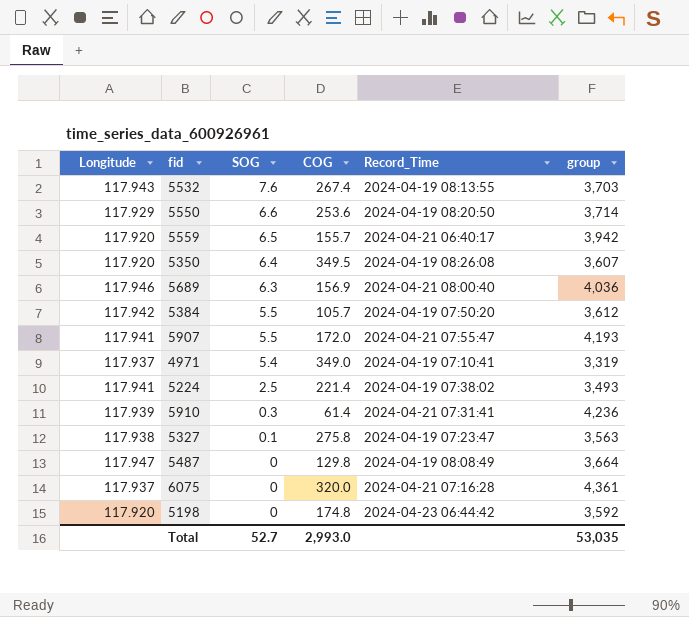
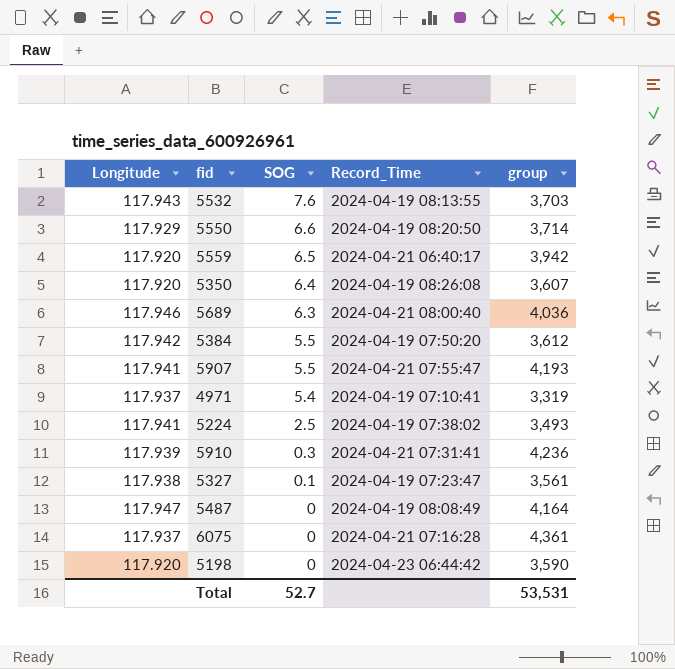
column COG | position: 4 -> none
5327 | group: 3,563 -> 3,561
5487 | group: 3,664 -> 4,164
5198 | group: 3,592 -> 3,590
Total | group: 53,035 -> 53,531

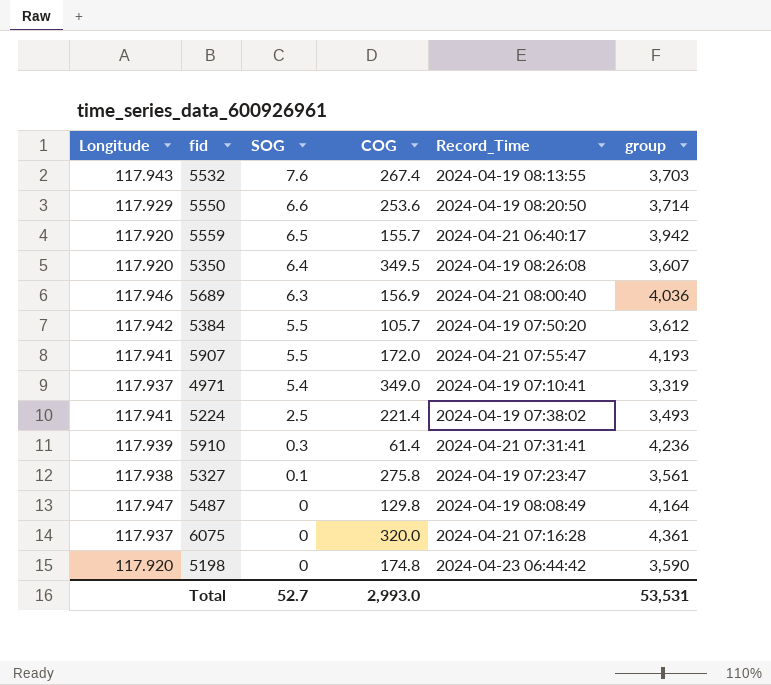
column COG | position: none -> 4

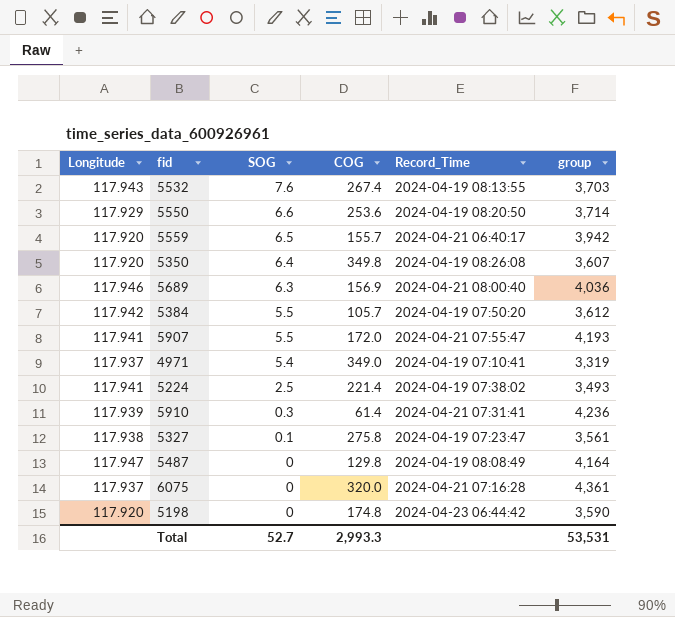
5350 | COG: 349.5 -> 349.8
Total | COG: 2,993.0 -> 2,993.3

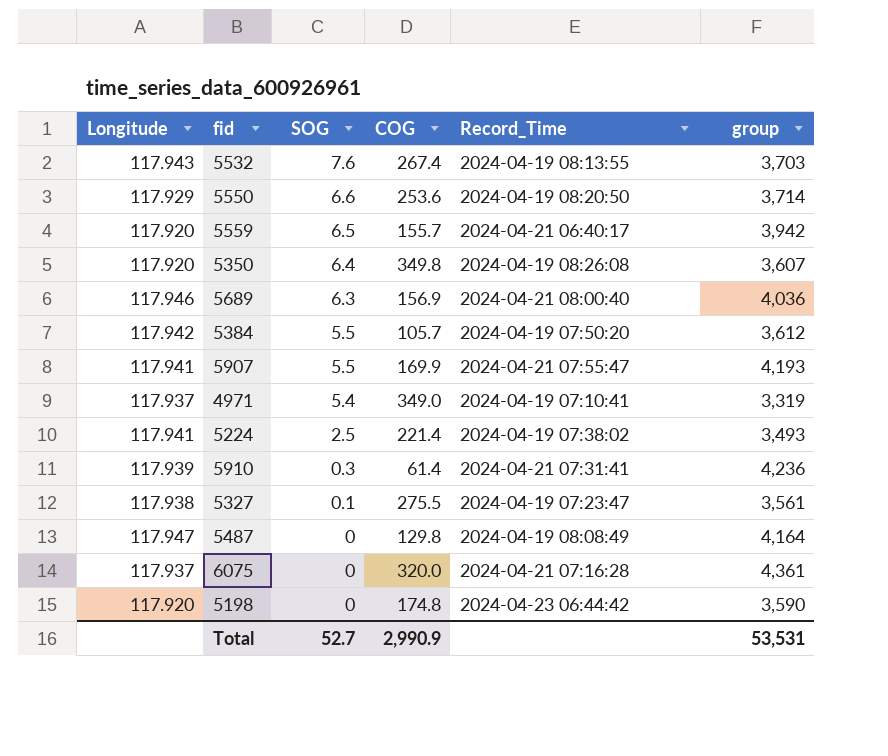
5907 | COG: 172.0 -> 169.9
5327 | COG: 275.8 -> 275.5
Total | COG: 2,993.3 -> 2,990.9

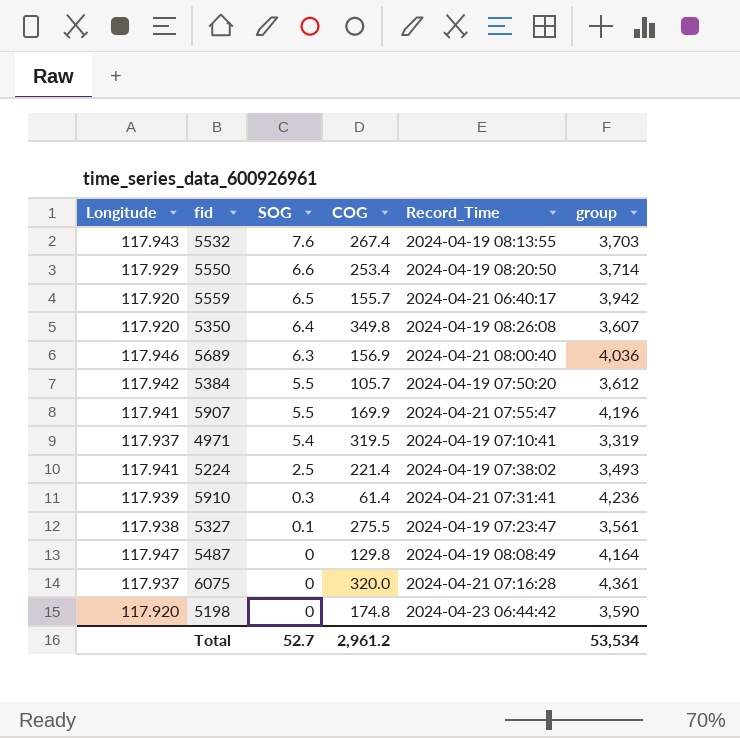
5550 | COG: 253.6 -> 253.4
5907 | group: 4,193 -> 4,196
4971 | COG: 349.0 -> 319.5
Total | COG: 2,990.9 -> 2,961.2
Total | group: 53,531 -> 53,534

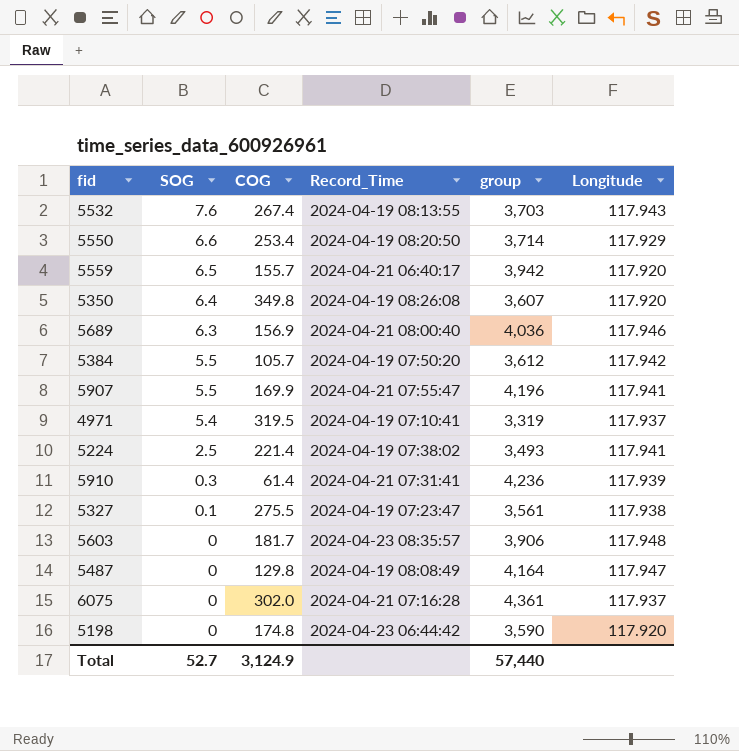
column Longitude | position: 1 -> 6
row 5603: none -> 0 | 181.7 | 2024-04-23 08:35:57 | 3,906 | 117.948
6075 | COG: 320.0 -> 302.0
Total | COG: 2,961.2 -> 3,124.9
Total | group: 53,534 -> 57,440

